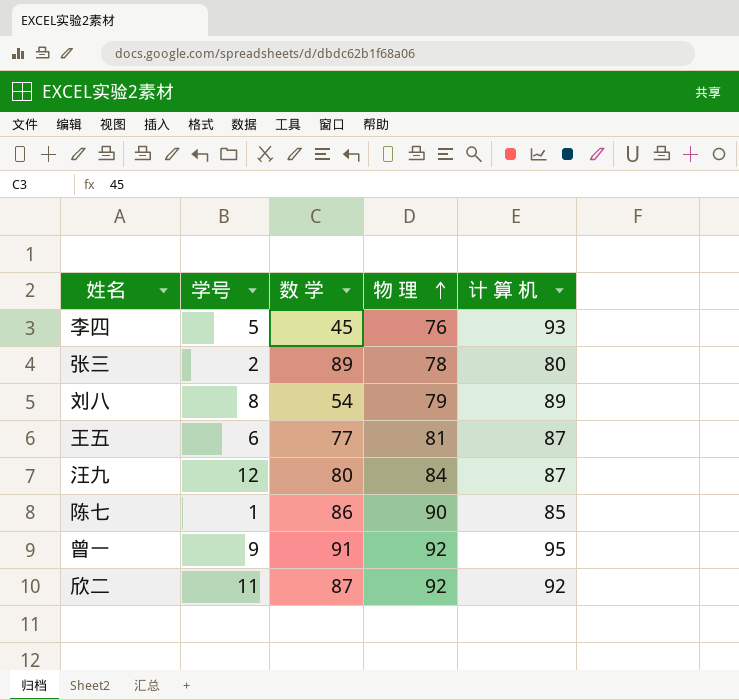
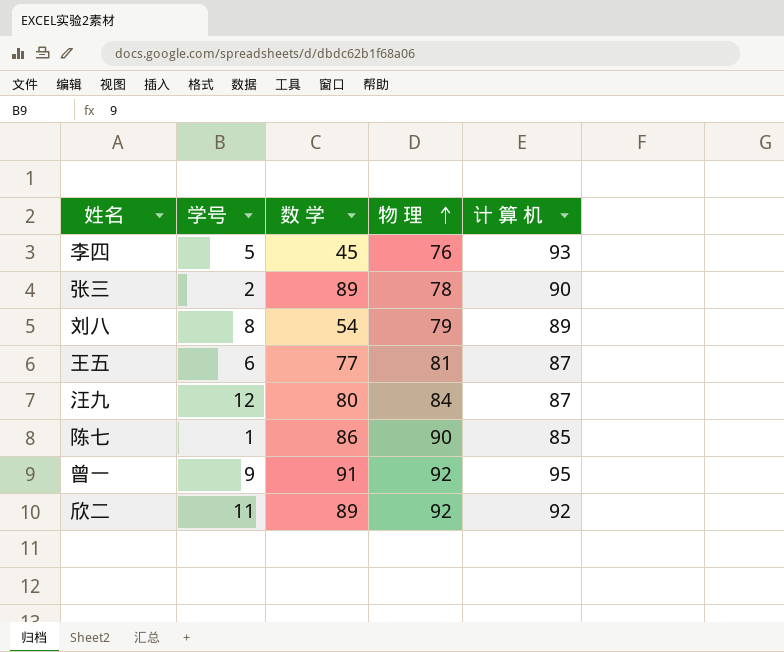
张三 | 计 算 机: 80 -> 90
欣二 | 数 学: 87 -> 89

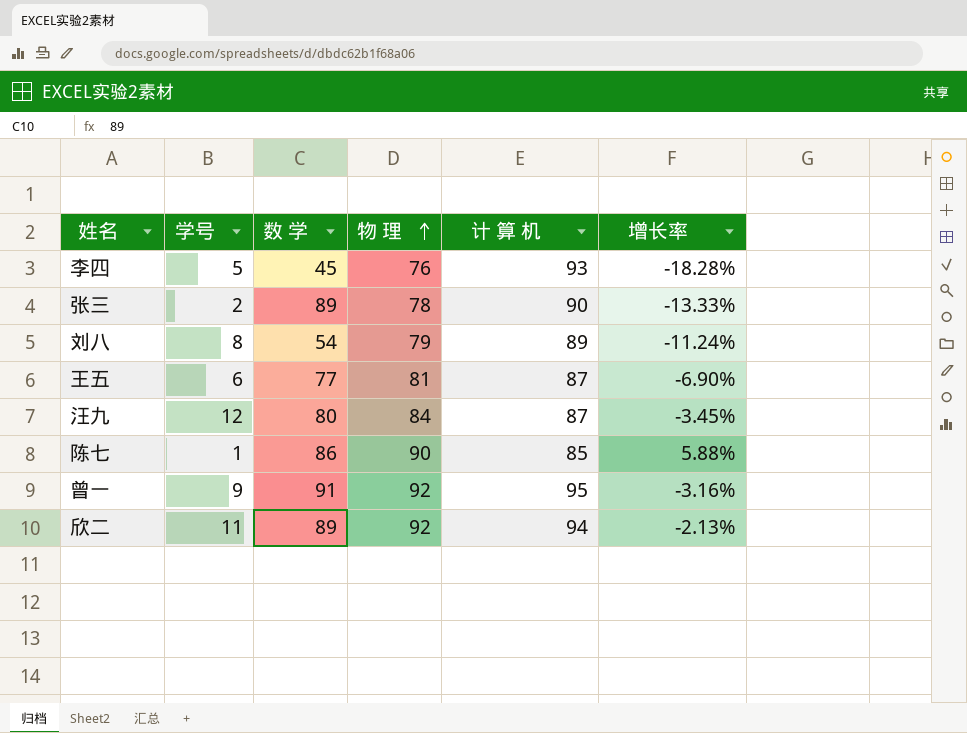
column 增长率 | formula: none -> ([物 理] - [计 算 机]) / [计 算 机]
欣二 | 计 算 机: 92 -> 94

